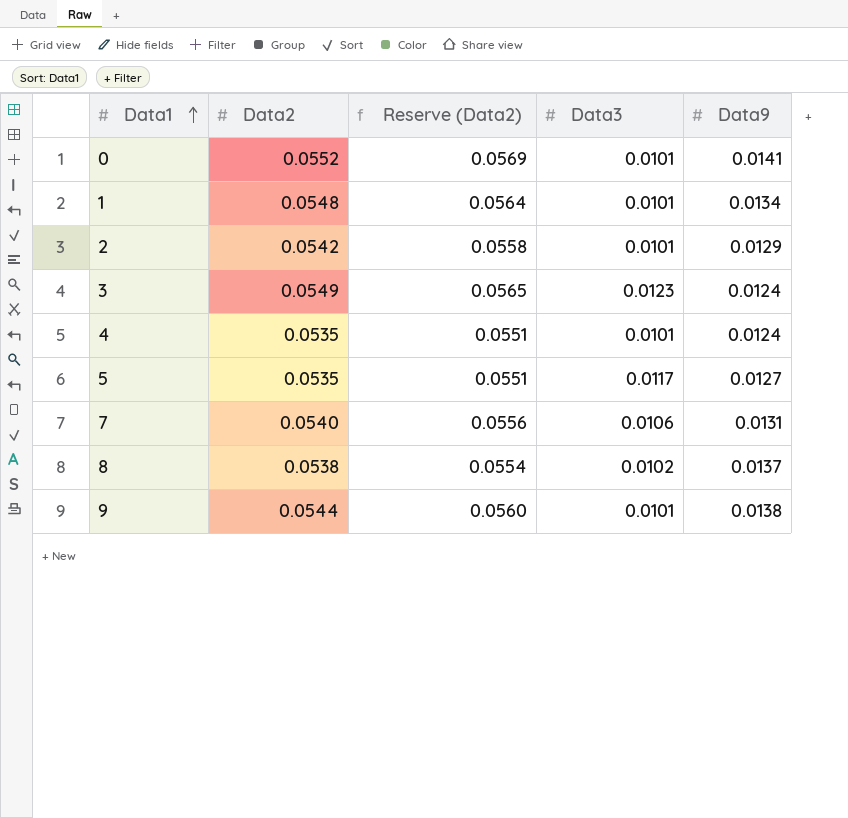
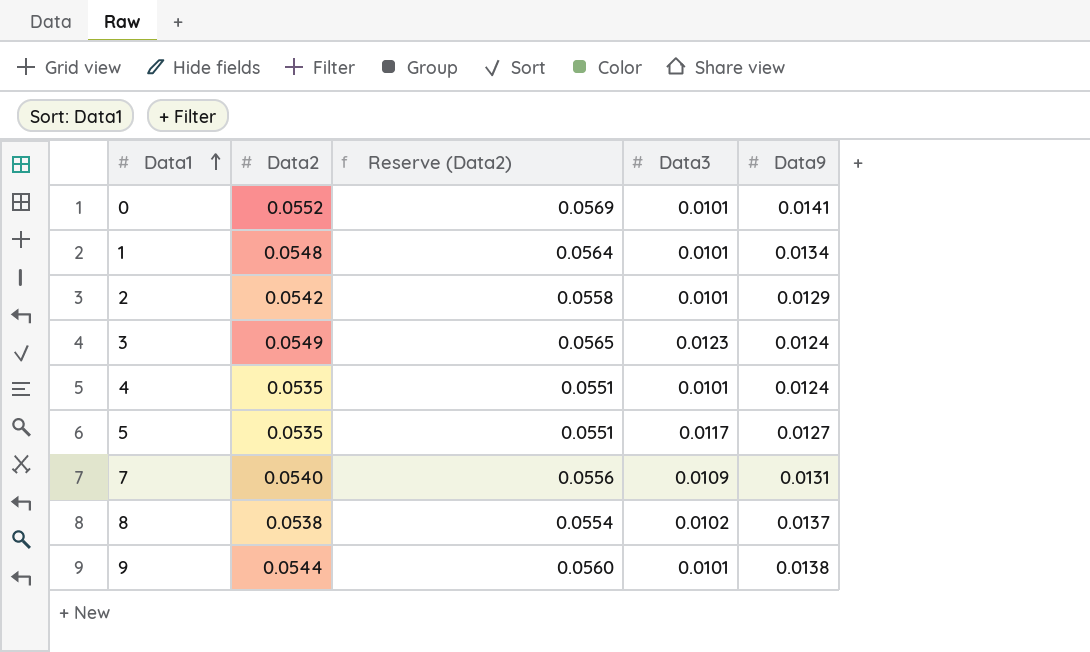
7 | Data3: 0.0106 -> 0.0109

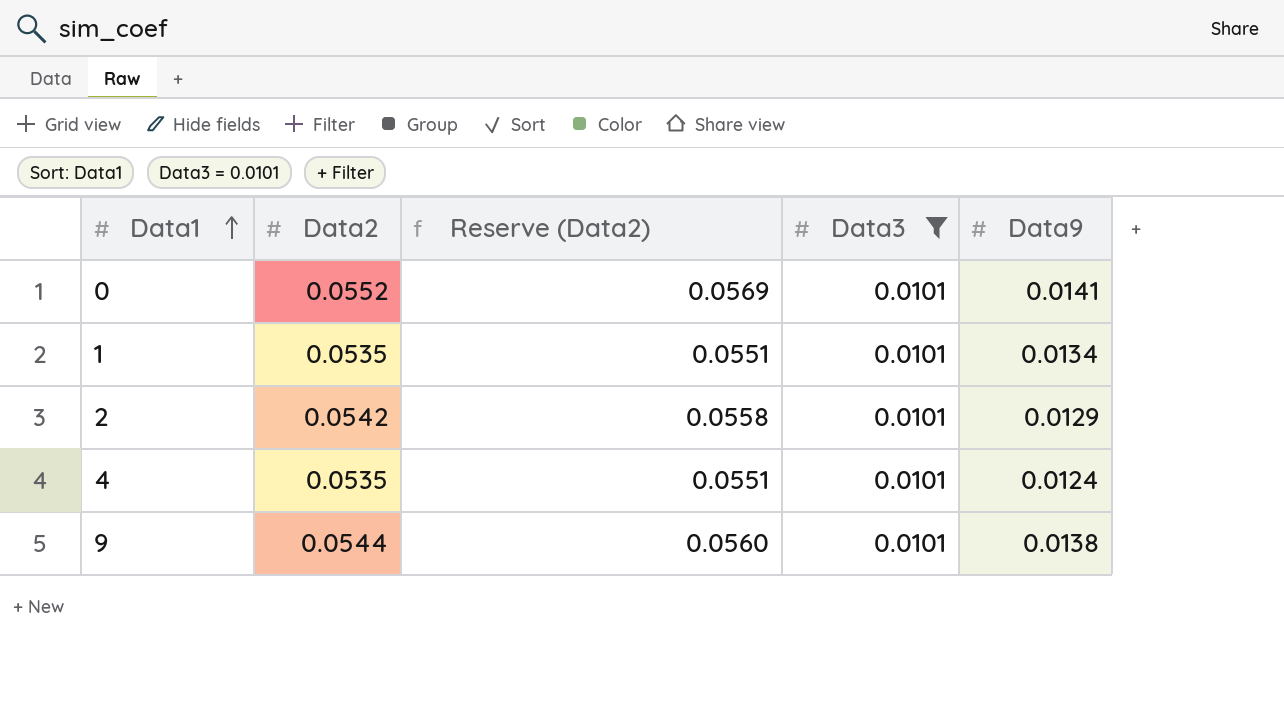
filter: none -> Data3 = 0.0101
1 | Data2: 0.0548 -> 0.0535
1 | Reserve (Data2): 0.0564 -> 0.0551

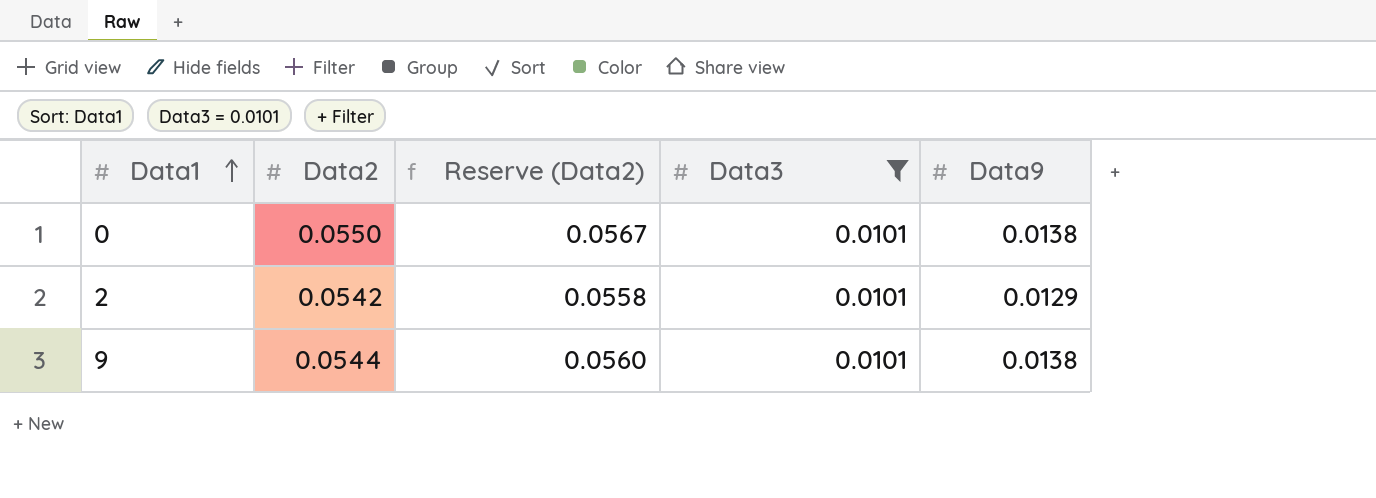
row 1: 0.0535 | 0.0551 | 0.0101 | 0.0134 -> none
row 4: 0.0535 | 0.0551 | 0.0101 | 0.0124 -> none
0 | Data2: 0.0552 -> 0.0550
0 | Reserve (Data2): 0.0569 -> 0.0567
0 | Data9: 0.0141 -> 0.0138

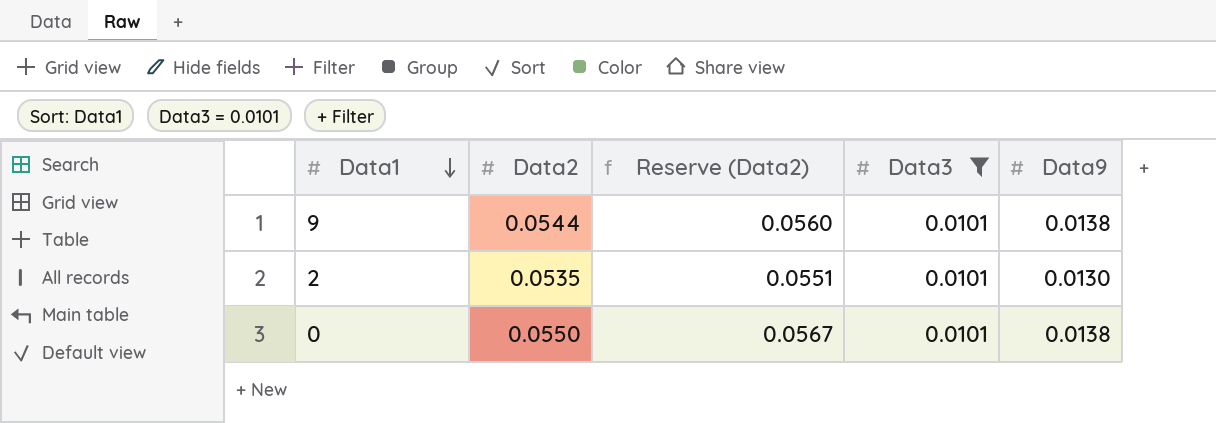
row order: Data1 ascending -> Data1 descending
2 | Data2: 0.0542 -> 0.0535
2 | Reserve (Data2): 0.0558 -> 0.0551
2 | Data9: 0.0129 -> 0.0130

